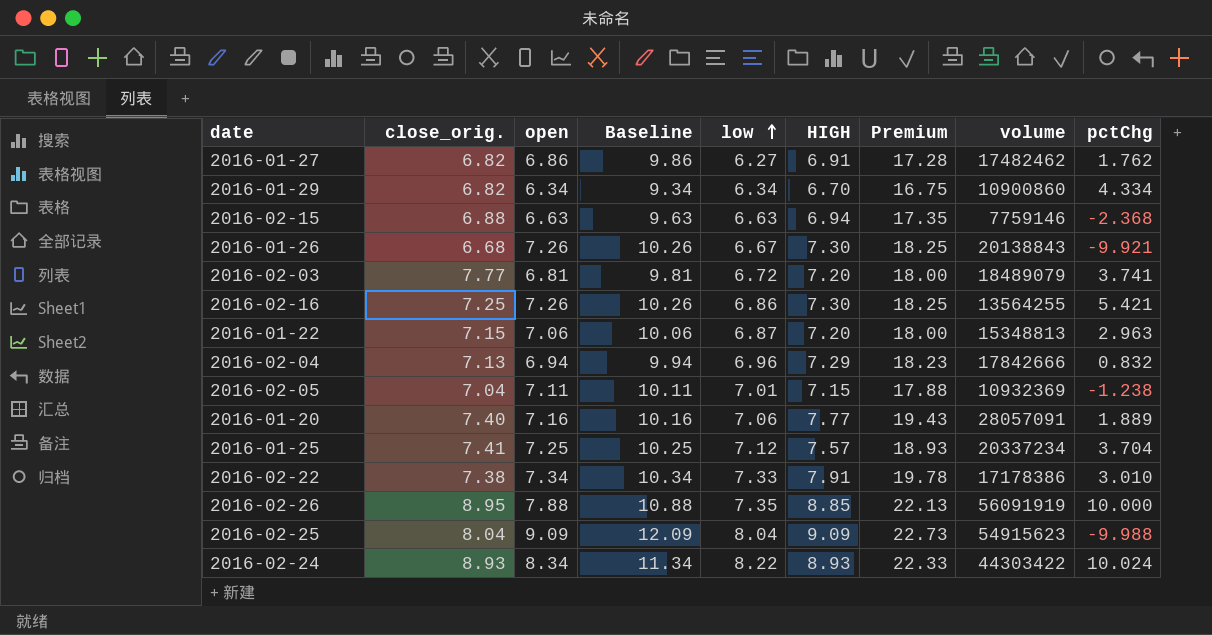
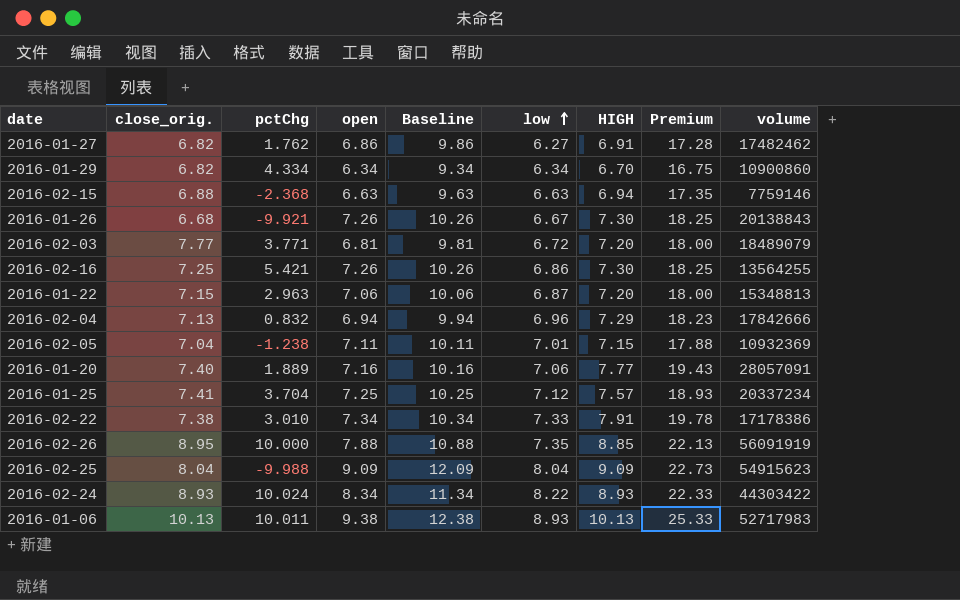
column pctChg | position: 9 -> 3
2016-02-03 | pctChg: 3.741 -> 3.771
row 2016-01-06: none -> 10.13 | 10.011 | 9.38 | 12.38 | 8.93 | 10.13 | 25.33 | 52717983

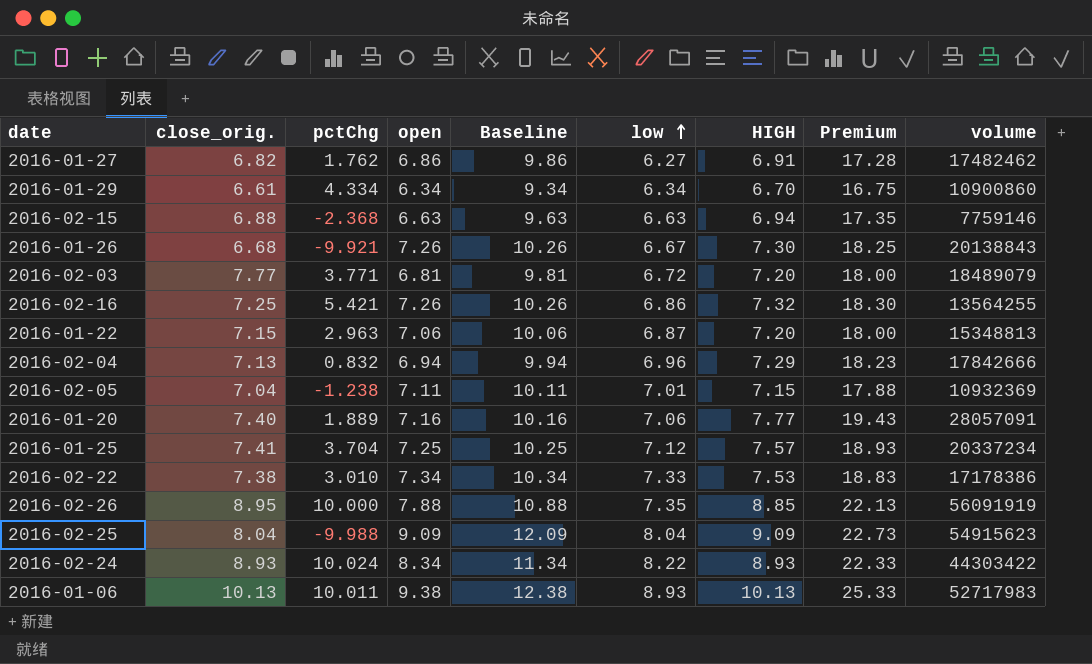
2016-01-29 | close_orig.: 6.82 -> 6.61
2016-02-16 | HIGH: 7.30 -> 7.32
2016-02-16 | Premium: 18.25 -> 18.30
2016-02-22 | HIGH: 7.91 -> 7.53
2016-02-22 | Premium: 19.78 -> 18.83

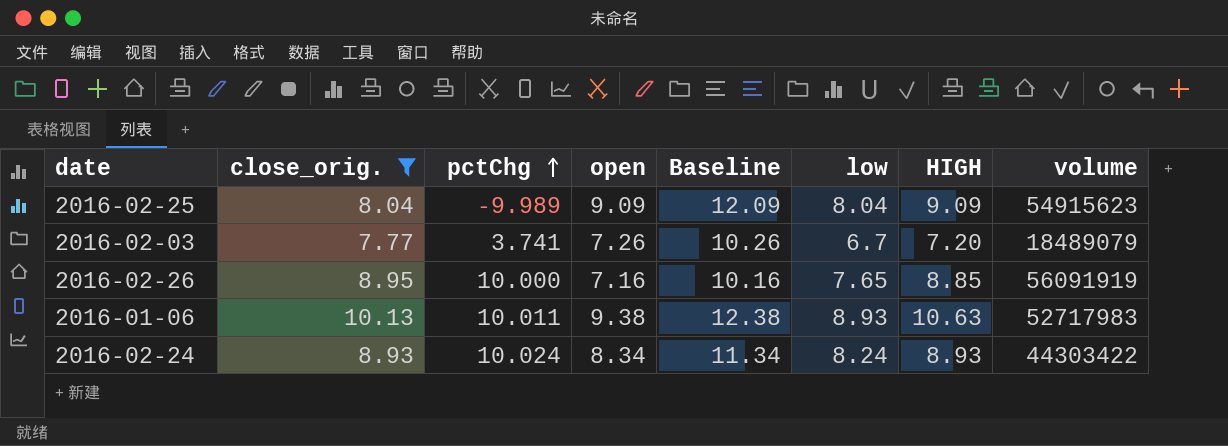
filter: none -> close_orig. >= 7.77
row order: low ascending -> pctChg ascending
column Premium | formula: [HIGH] * 2.5 -> none
2016-02-25 | pctChg: -9.988 -> -9.989
2016-02-03 | pctChg: 3.771 -> 3.741
2016-02-03 | open: 6.81 -> 7.26
2016-02-03 | Baseline: 9.81 -> 10.26
2016-02-03 | low: 6.72 -> 6.7
2016-02-26 | open: 7.88 -> 7.16
2016-02-26 | Baseline: 10.88 -> 10.16
2016-02-26 | low: 7.35 -> 7.65
2016-01-06 | HIGH: 10.13 -> 10.63
2016-02-24 | low: 8.22 -> 8.24

